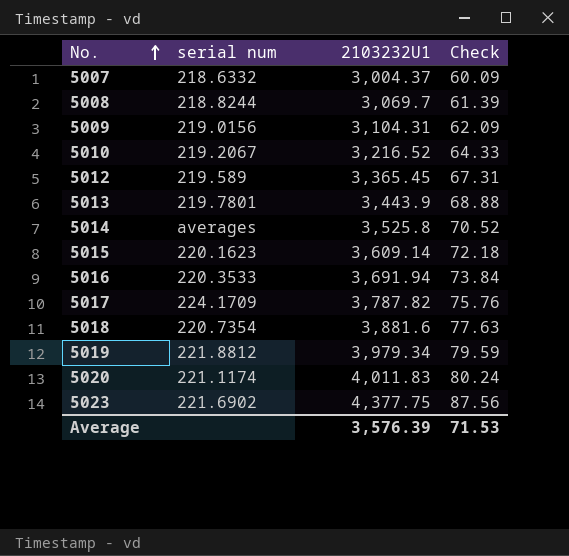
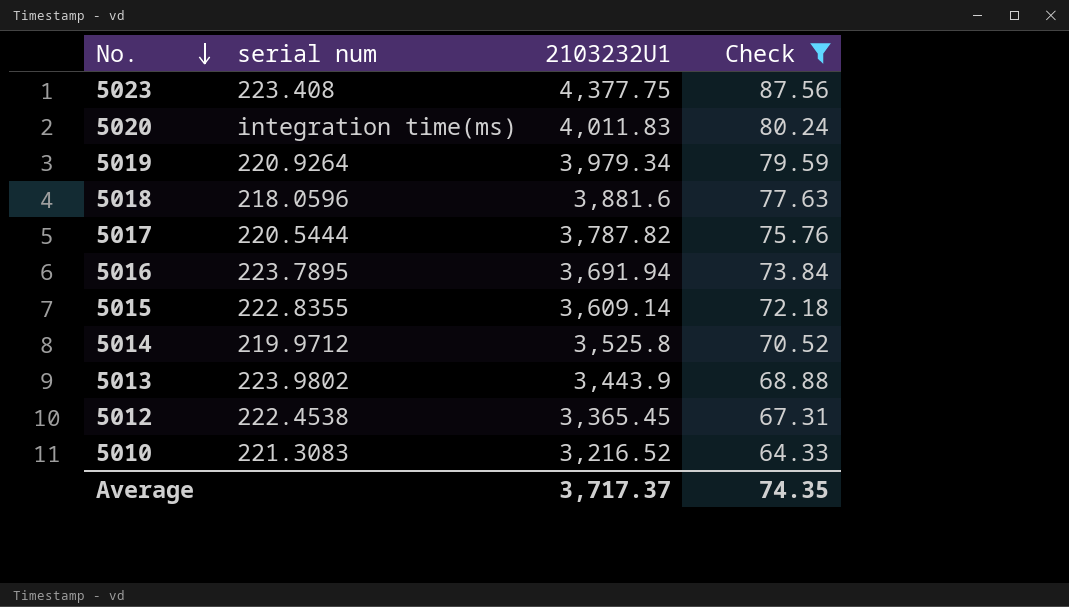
filter: none -> Check >= 64.33
row order: No. ascending -> No. descending
5023 | serial num: 221.6902 -> 223.408
5020 | serial num: 221.1174 -> integration time(ms)
5019 | serial num: 221.8812 -> 220.9264
5018 | serial num: 220.7354 -> 218.0596
5017 | serial num: 224.1709 -> 220.5444
5016 | serial num: 220.3533 -> 223.7895
5015 | serial num: 220.1623 -> 222.8355
5014 | serial num: averages -> 219.9712
5013 | serial num: 219.7801 -> 223.9802
5012 | serial num: 219.589 -> 222.4538
5010 | serial num: 219.2067 -> 221.3083
Average | 2103232U1: 3,576.39 -> 3,717.37
Average | Check: 71.53 -> 74.35

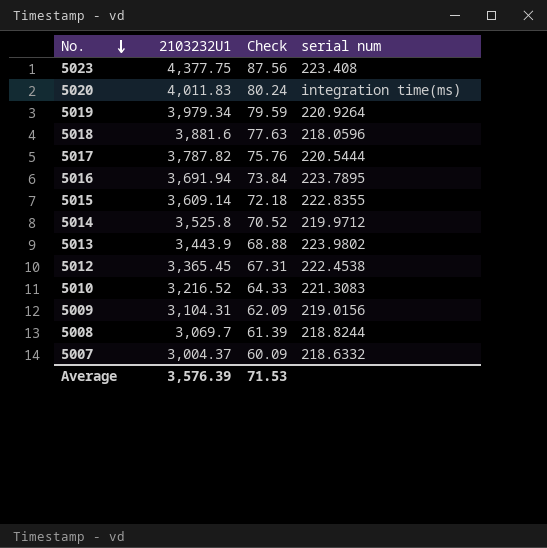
filter: Check >= 64.33 -> none
column serial num | position: 2 -> 4
Average | 2103232U1: 3,717.37 -> 3,576.39
Average | Check: 74.35 -> 71.53

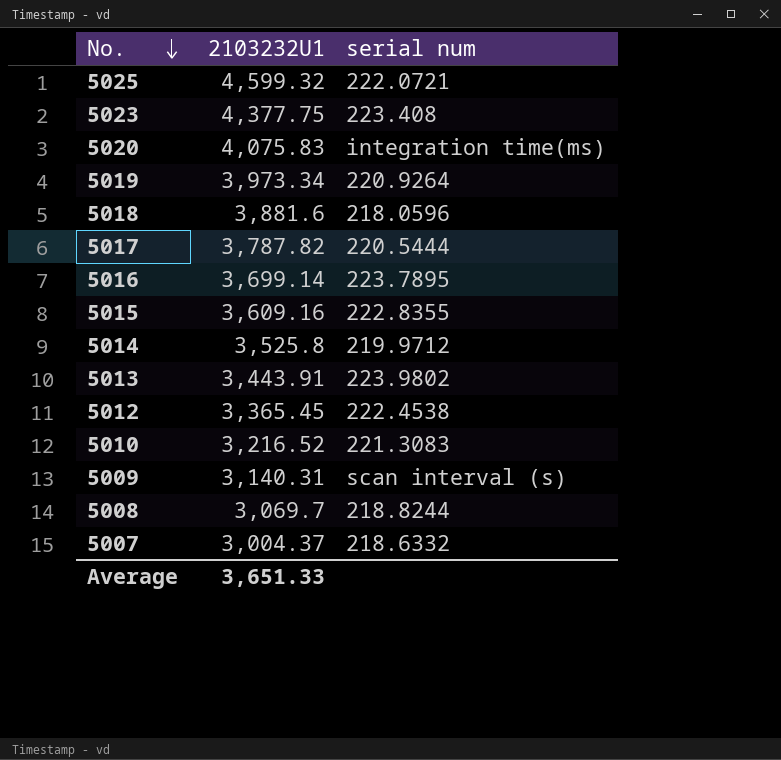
column Check | formula: [2103232U1] * 0.02 -> none
row 5025: none -> 4,599.32 | 222.0721
5020 | 2103232U1: 4,011.83 -> 4,075.83
5019 | 2103232U1: 3,979.34 -> 3,973.34
5016 | 2103232U1: 3,691.94 -> 3,699.14
5015 | 2103232U1: 3,609.14 -> 3,609.16
5013 | 2103232U1: 3,443.9 -> 3,443.91
5009 | 2103232U1: 3,104.31 -> 3,140.31
5009 | serial num: 219.0156 -> scan interval (s)
Average | 2103232U1: 3,576.39 -> 3,651.33

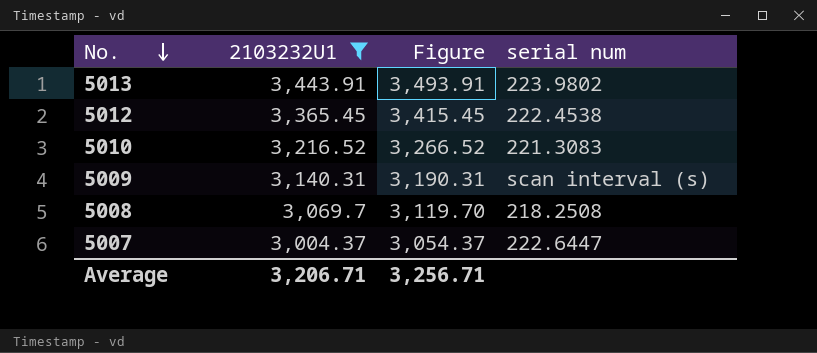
filter: none -> 2103232U1 <= 3,443.91
column Figure | formula: none -> [2103232U1] + 50
5008 | serial num: 218.8244 -> 218.2508
5007 | serial num: 218.6332 -> 222.6447
Average | 2103232U1: 3,651.33 -> 3,206.71

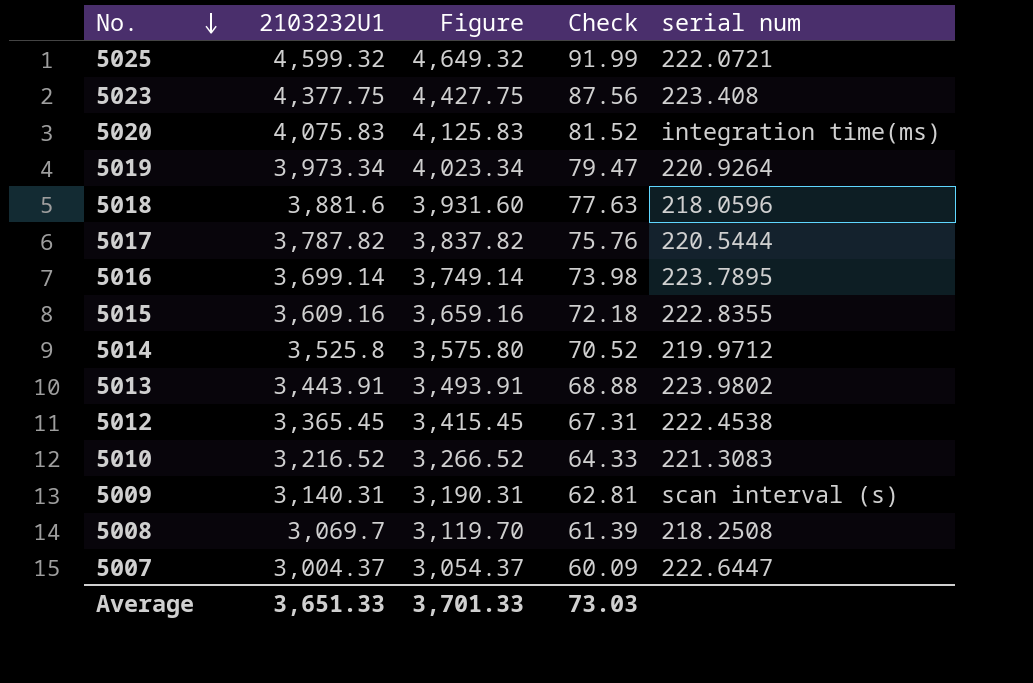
filter: 2103232U1 <= 3,443.91 -> none
column Check | formula: none -> [2103232U1] * 0.02
Average | 2103232U1: 3,206.71 -> 3,651.33
Average | Figure: 3,256.71 -> 3,701.33

